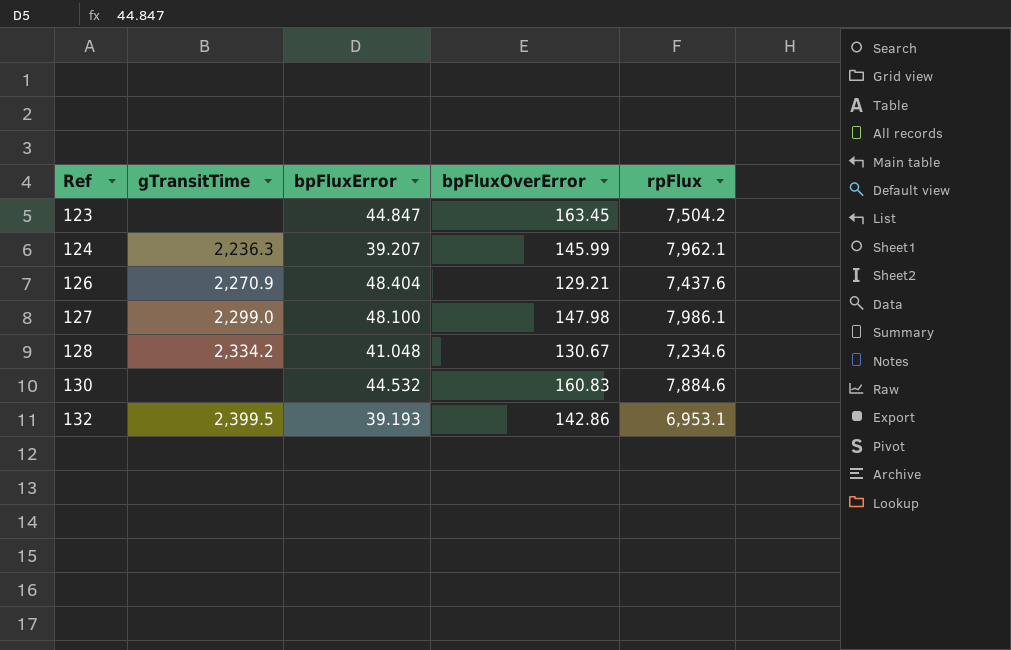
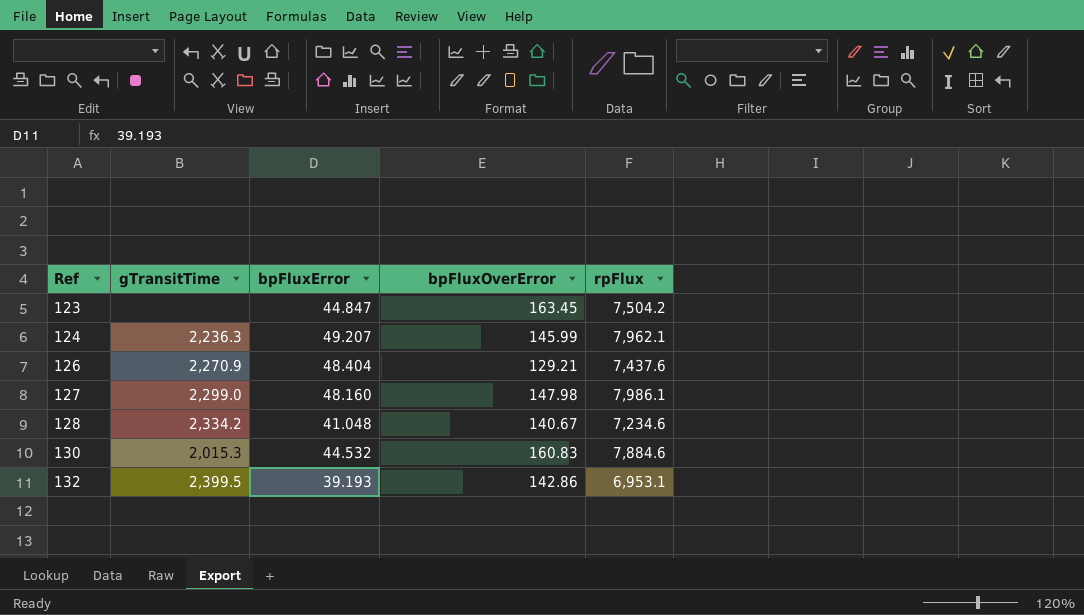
124 | bpFluxError: 39.207 -> 49.207
127 | bpFluxError: 48.100 -> 48.160
128 | bpFluxOverError: 130.67 -> 140.67
130 | gTransitTime: none -> 2,015.3

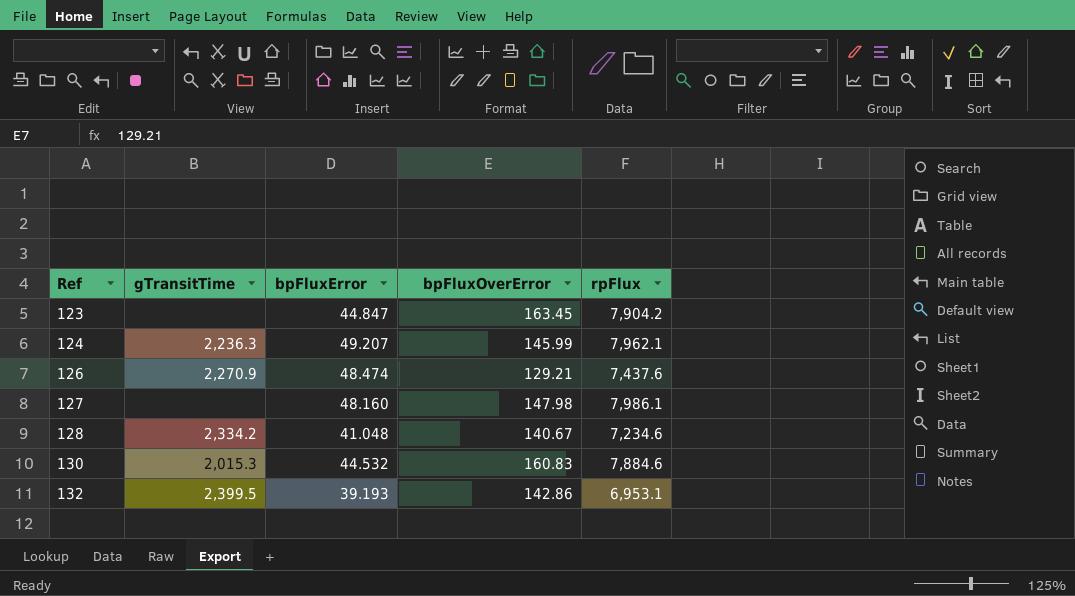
123 | rpFlux: 7,504.2 -> 7,904.2
126 | bpFluxError: 48.404 -> 48.474
127 | gTransitTime: 2,299.0 -> none

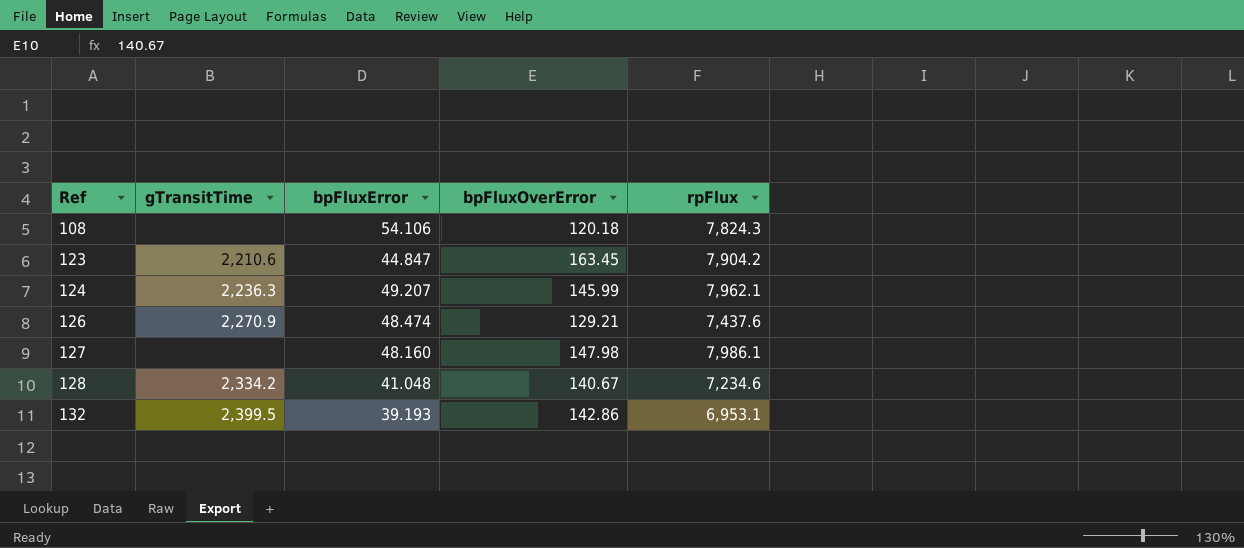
row 130: 2,015.3 | 44.532 | 160.83 | 7,884.6 -> none
row 108: none -> none | 54.106 | 120.18 | 7,824.3
123 | gTransitTime: none -> 2,210.6

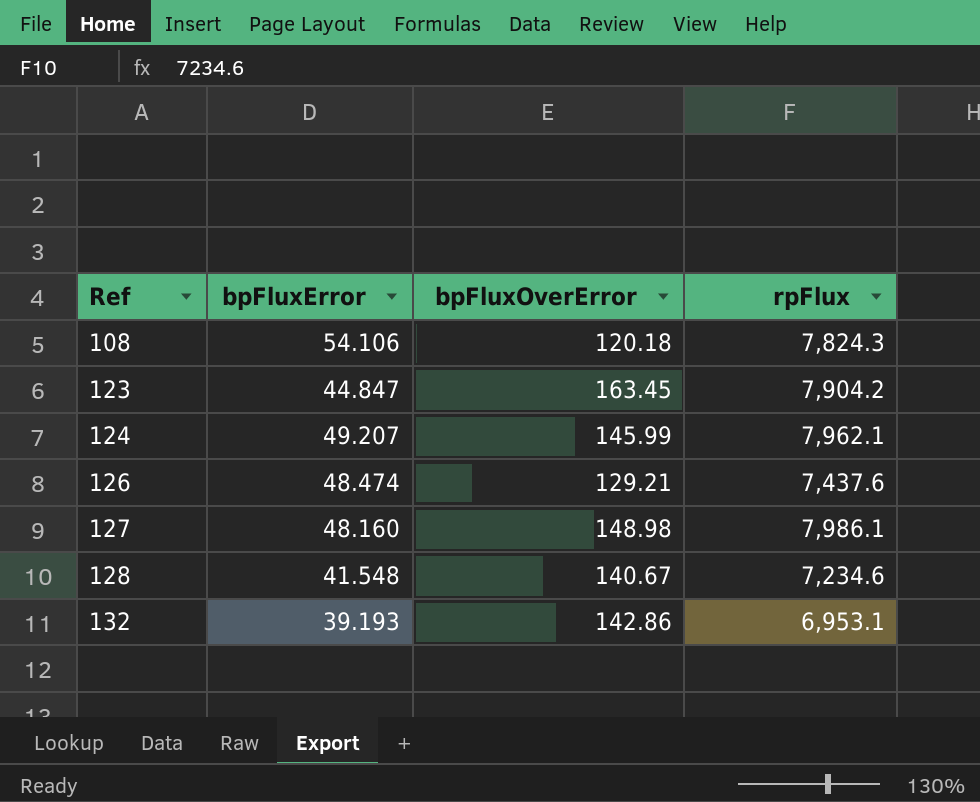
column gTransitTime | position: 2 -> none
127 | bpFluxOverError: 147.98 -> 148.98
128 | bpFluxError: 41.048 -> 41.548

